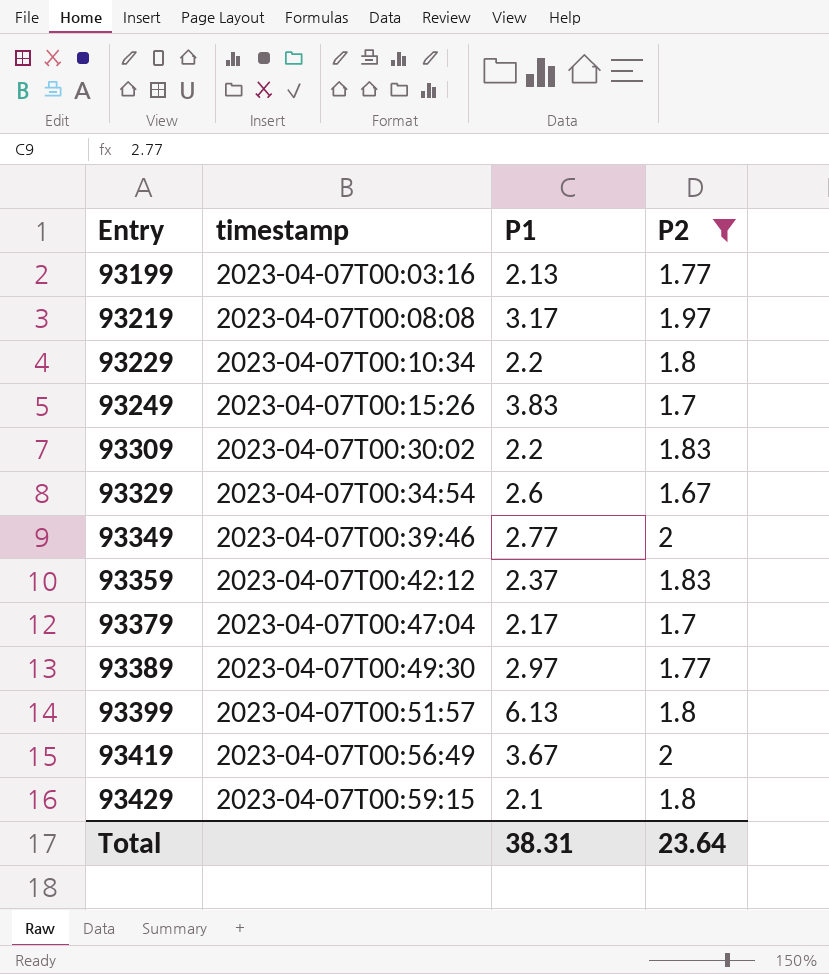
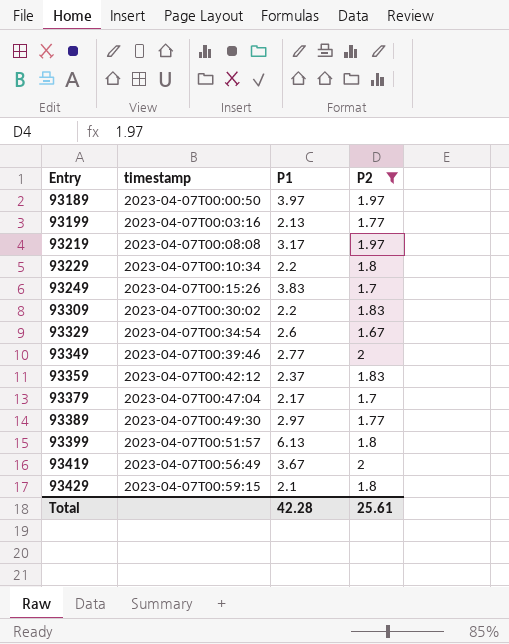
row 93189: none -> 2023-04-07T00:00:50 | 3.97 | 1.97
Total | P1: 38.31 -> 42.28
Total | P2: 23.64 -> 25.61

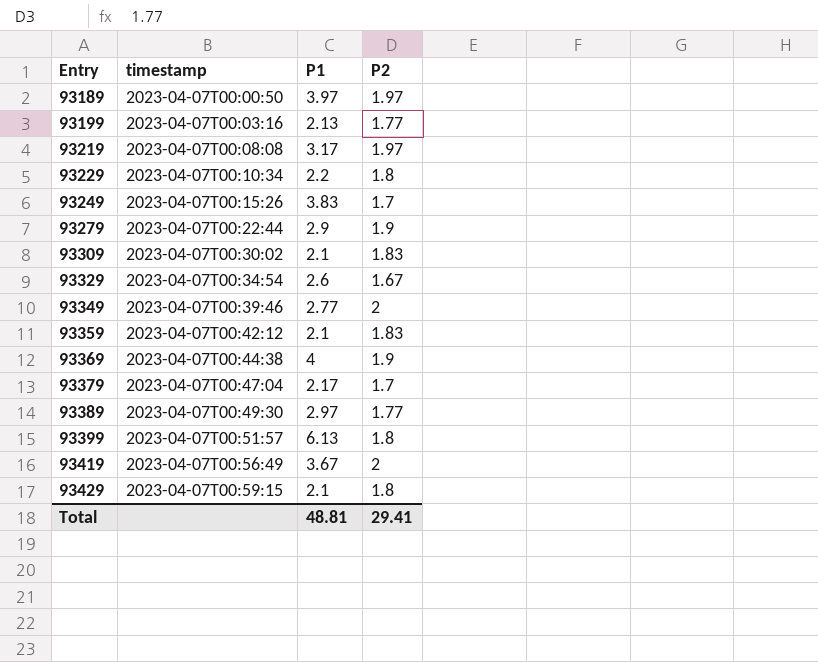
filter: P2 != 1.9 -> none
93309 | P1: 2.2 -> 2.1
93359 | P1: 2.37 -> 2.1
Total | P1: 42.28 -> 48.81
Total | P2: 25.61 -> 29.41

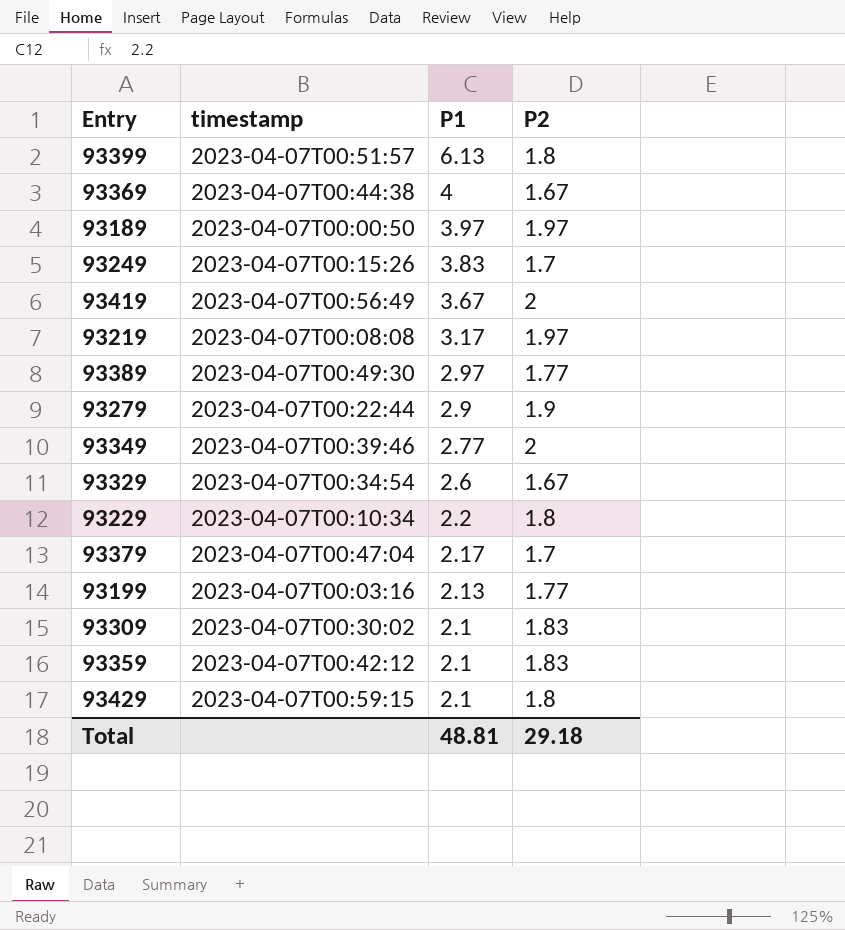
row order: Entry ascending -> P1 descending
93369 | P2: 1.9 -> 1.67
Total | P2: 29.41 -> 29.18

